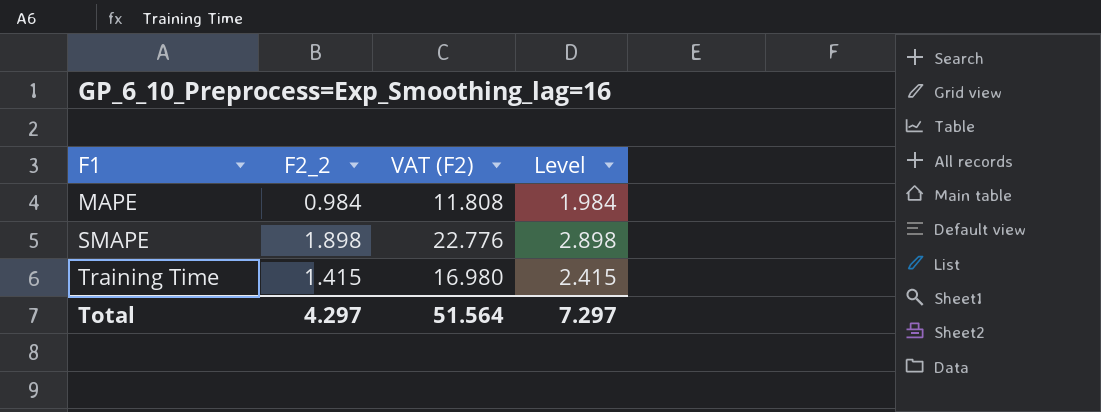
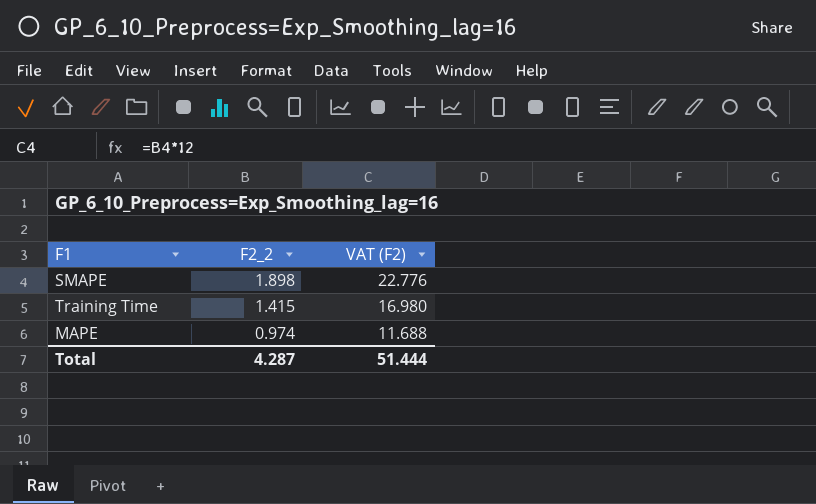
row order: F1 ascending -> F2_2 descending
column Level | formula: [F2_2] + 1 -> none
MAPE | F2_2: 0.984 -> 0.974
MAPE | VAT (F2): 11.808 -> 11.688
Total | F2_2: 4.297 -> 4.287
Total | VAT (F2): 51.564 -> 51.444

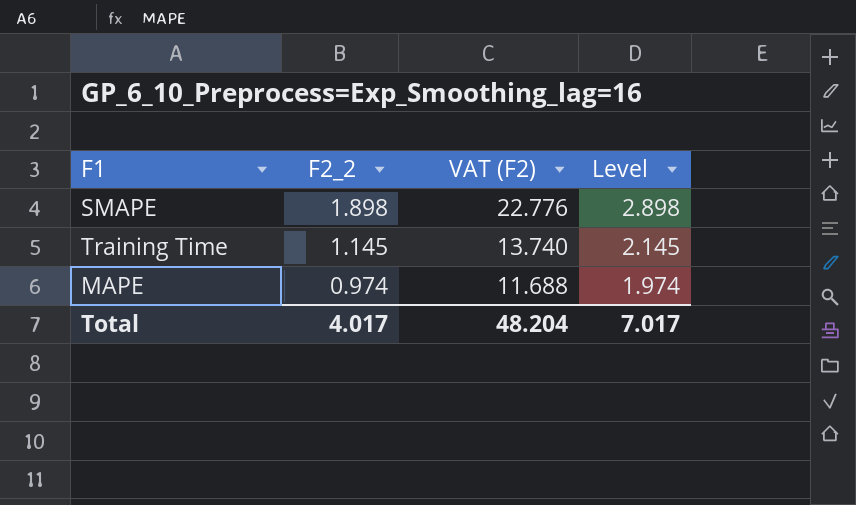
column Level | formula: none -> [F2_2] + 1
Training Time | F2_2: 1.415 -> 1.145
Training Time | VAT (F2): 16.980 -> 13.740
Total | F2_2: 4.287 -> 4.017
Total | VAT (F2): 51.444 -> 48.204

